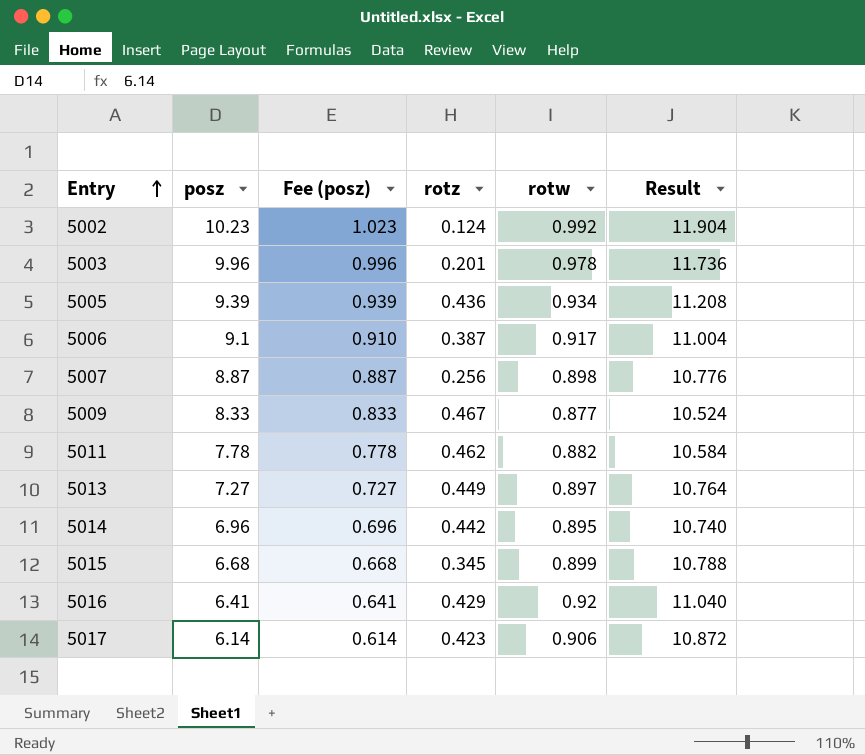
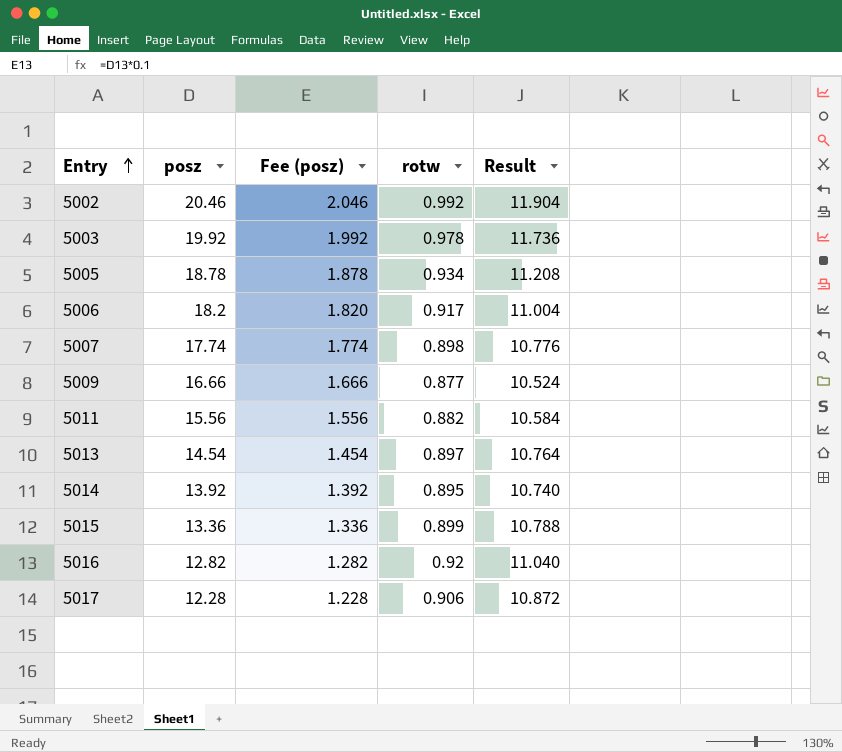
column rotz | position: 4 -> none
5002 | posz: 10.23 -> 20.46
5002 | Fee (posz): 1.023 -> 2.046
5003 | posz: 9.96 -> 19.92
5003 | Fee (posz): 0.996 -> 1.992
5005 | posz: 9.39 -> 18.78
5005 | Fee (posz): 0.939 -> 1.878
5006 | posz: 9.1 -> 18.2
5006 | Fee (posz): 0.910 -> 1.820
5007 | posz: 8.87 -> 17.74
5007 | Fee (posz): 0.887 -> 1.774
5009 | posz: 8.33 -> 16.66
5009 | Fee (posz): 0.833 -> 1.666
5011 | posz: 7.78 -> 15.56
5011 | Fee (posz): 0.778 -> 1.556
5013 | posz: 7.27 -> 14.54
5013 | Fee (posz): 0.727 -> 1.454
5014 | posz: 6.96 -> 13.92
5014 | Fee (posz): 0.696 -> 1.392
5015 | posz: 6.68 -> 13.36
5015 | Fee (posz): 0.668 -> 1.336
5016 | posz: 6.41 -> 12.82
5016 | Fee (posz): 0.641 -> 1.282
5017 | posz: 6.14 -> 12.28
5017 | Fee (posz): 0.614 -> 1.228

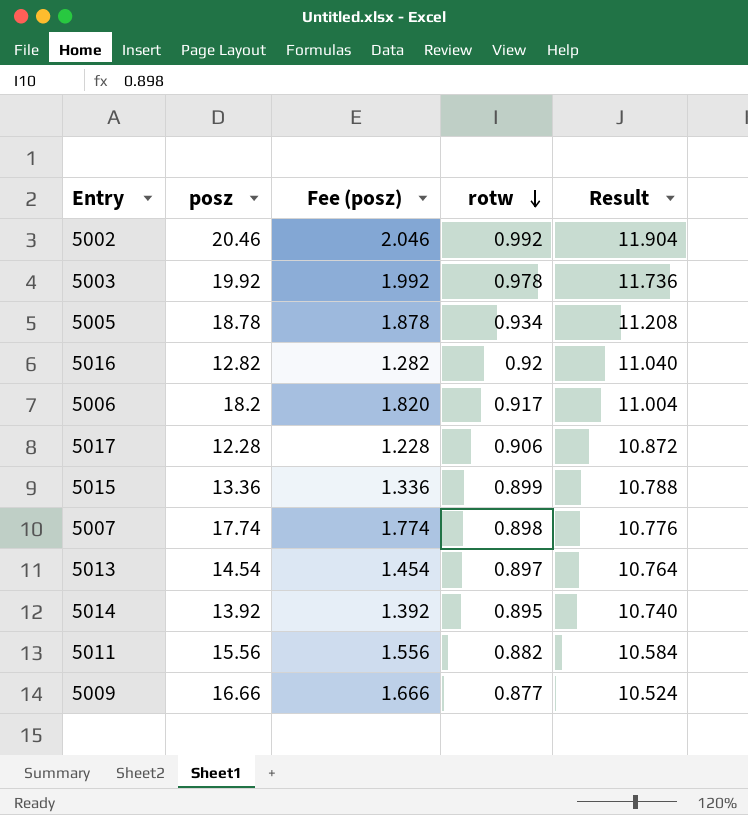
row order: Entry ascending -> rotw descending

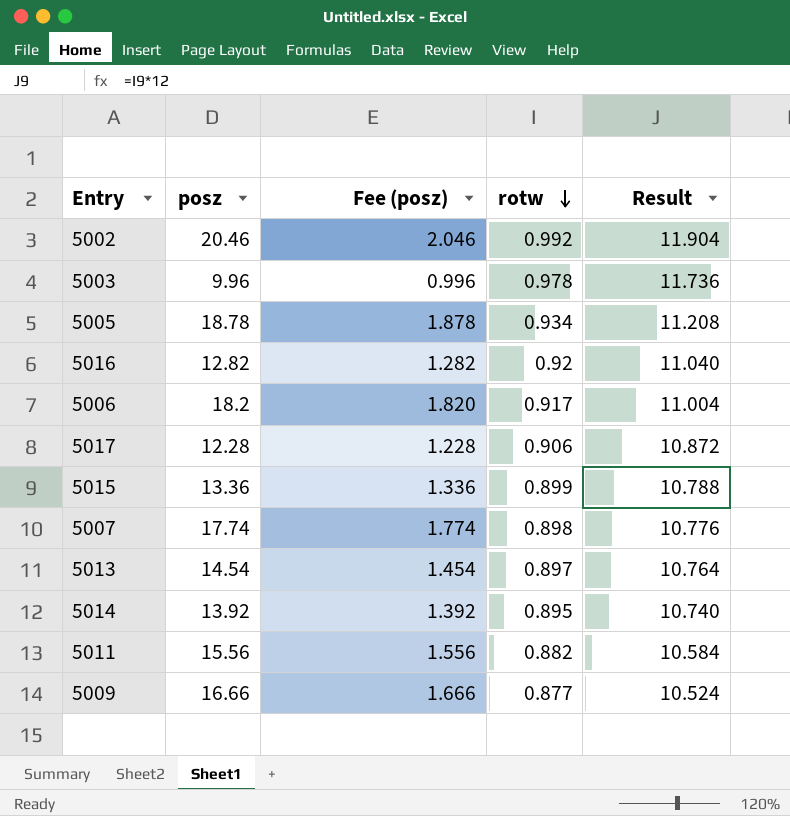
5003 | posz: 19.92 -> 9.96
5003 | Fee (posz): 1.992 -> 0.996

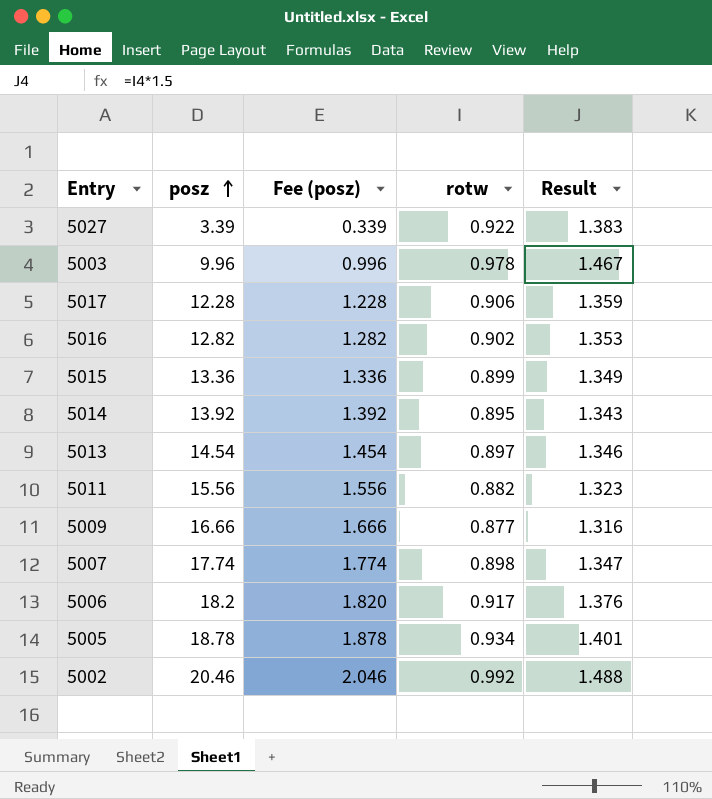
row order: rotw descending -> posz ascending
column Result | formula: [rotw] * 12 -> [rotw] * 1.5
row 5027: none -> 3.39 | 0.339 | 0.922 | 1.383
5016 | rotw: 0.92 -> 0.902

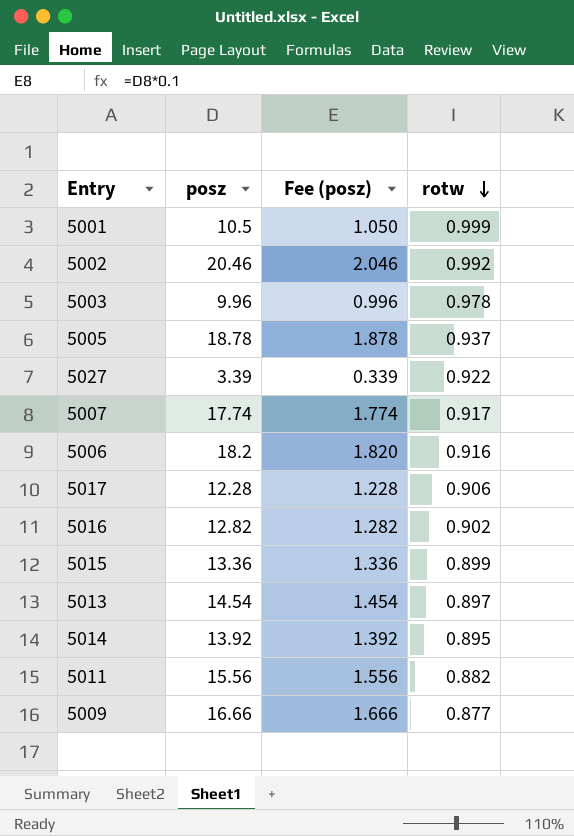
row order: posz ascending -> rotw descending
column Result | formula: [rotw] * 1.5 -> none
row 5001: none -> 10.5 | 1.050 | 0.999
5005 | rotw: 0.934 -> 0.937
5007 | rotw: 0.898 -> 0.917
5006 | rotw: 0.917 -> 0.916

